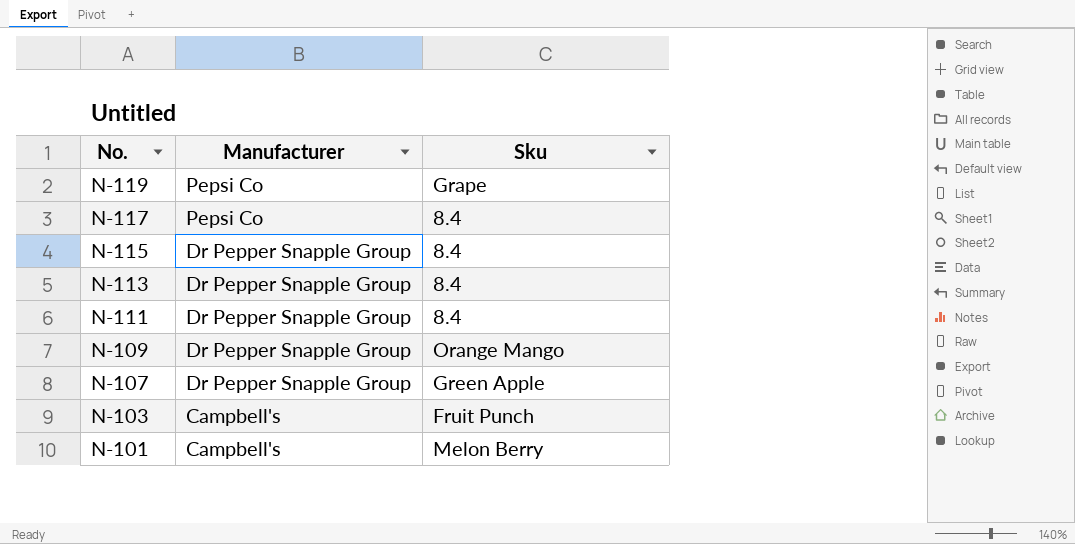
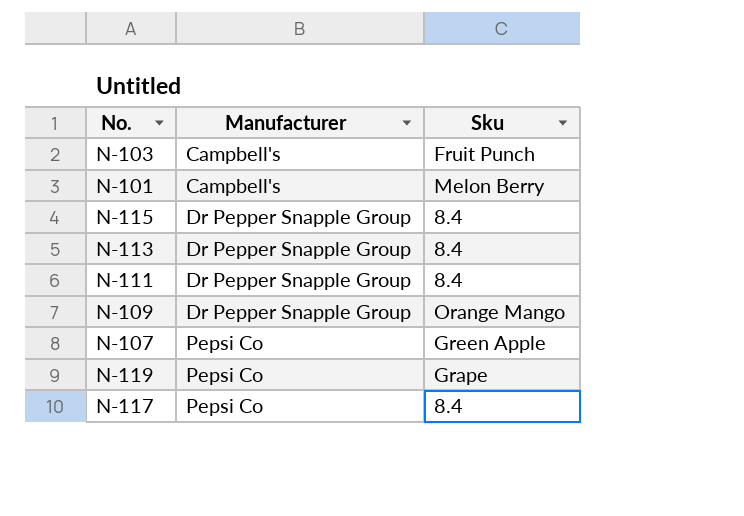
row order: No. descending -> Manufacturer ascending
N-107 | Manufacturer: Dr Pepper Snapple Group -> Pepsi Co

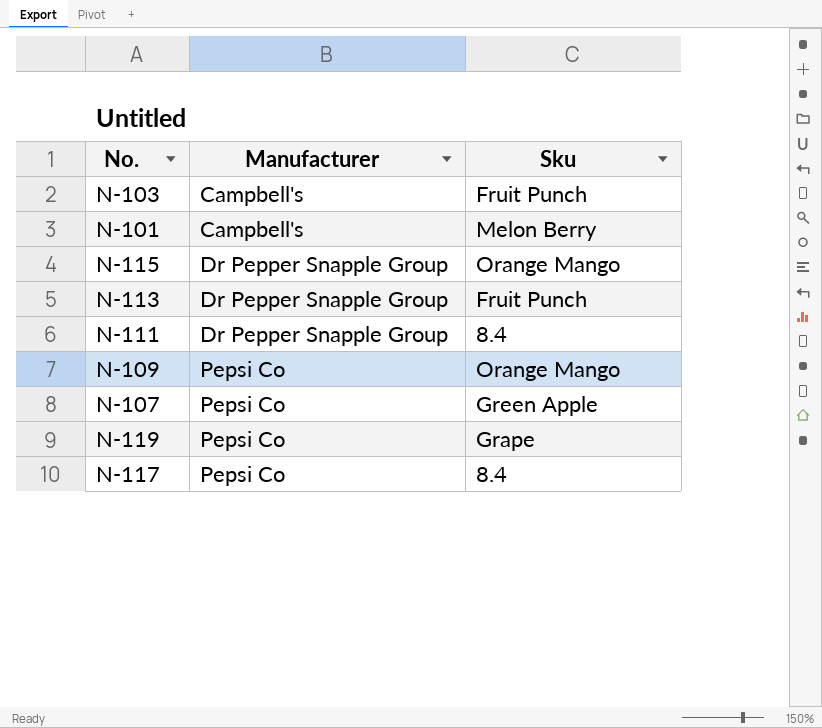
N-115 | Sku: 8.4 -> Orange Mango
N-113 | Sku: 8.4 -> Fruit Punch
N-109 | Manufacturer: Dr Pepper Snapple Group -> Pepsi Co

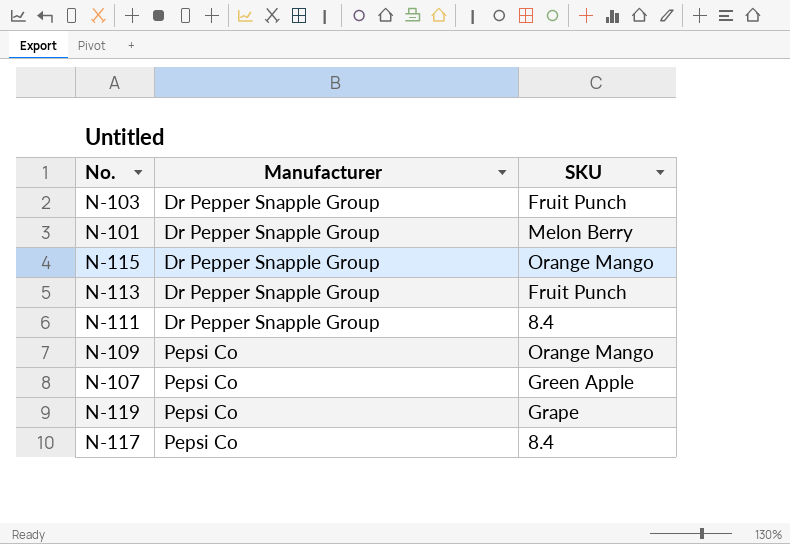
column name: Sku -> SKU
N-103 | Manufacturer: Campbell's -> Dr Pepper Snapple Group
N-101 | Manufacturer: Campbell's -> Dr Pepper Snapple Group

